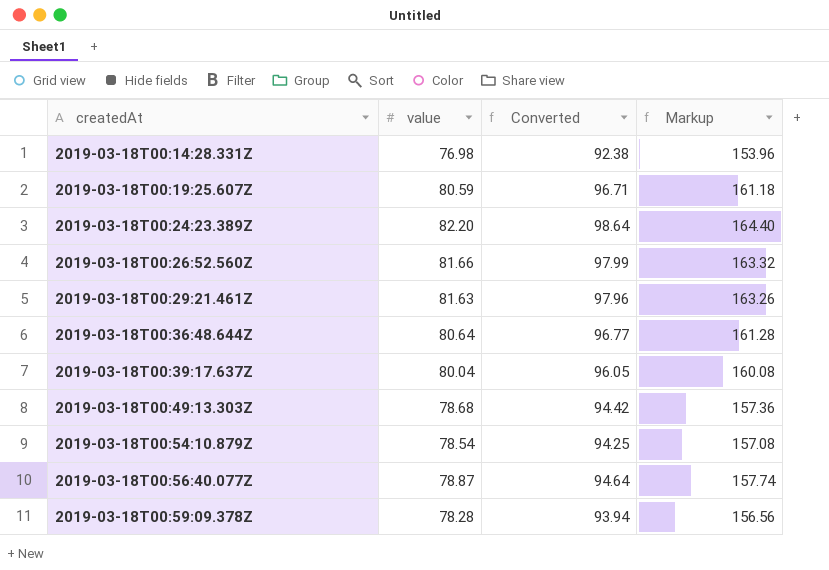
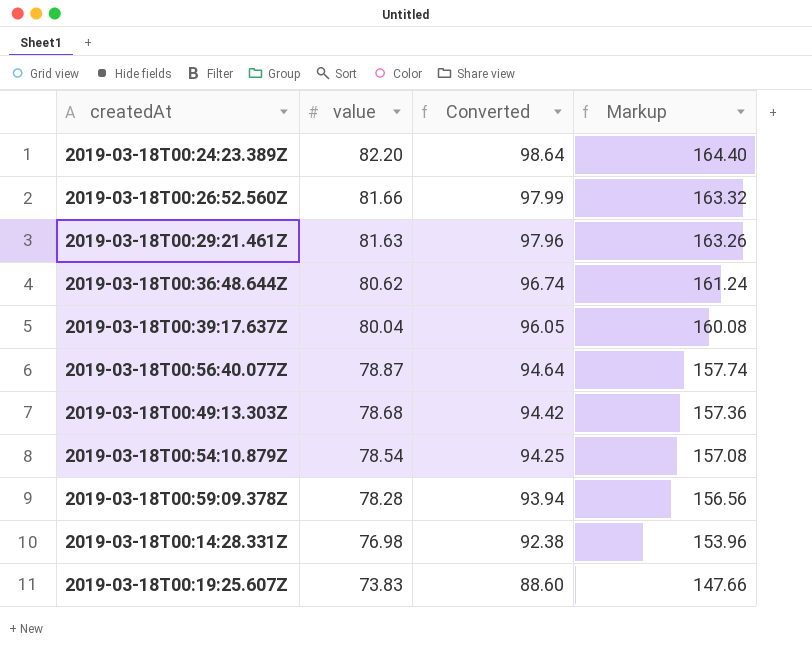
row order: createdAt ascending -> value descending
2019-03-18T00:36:48.644Z | value: 80.64 -> 80.62
2019-03-18T00:36:48.644Z | Converted: 96.77 -> 96.74
2019-03-18T00:36:48.644Z | Markup: 161.28 -> 161.24
2019-03-18T00:19:25.607Z | value: 80.59 -> 73.83
2019-03-18T00:19:25.607Z | Converted: 96.71 -> 88.60
2019-03-18T00:19:25.607Z | Markup: 161.18 -> 147.66

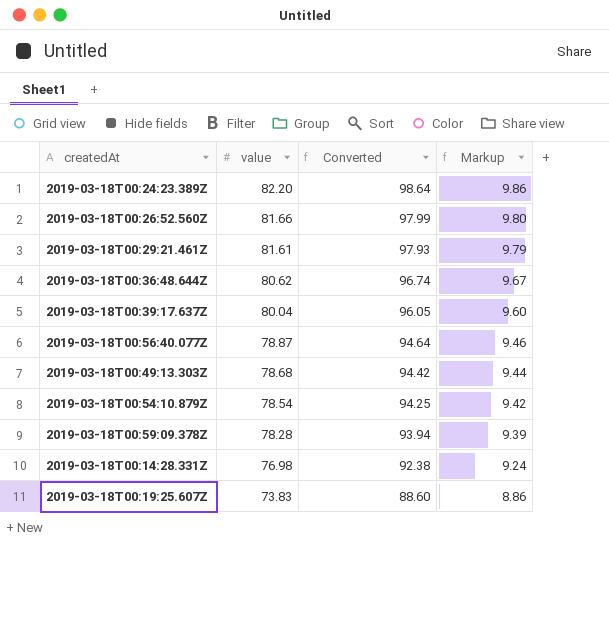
column Markup | formula: [value] * 2 -> [value] * 0.12
2019-03-18T00:29:21.461Z | value: 81.63 -> 81.61
2019-03-18T00:29:21.461Z | Converted: 97.96 -> 97.93

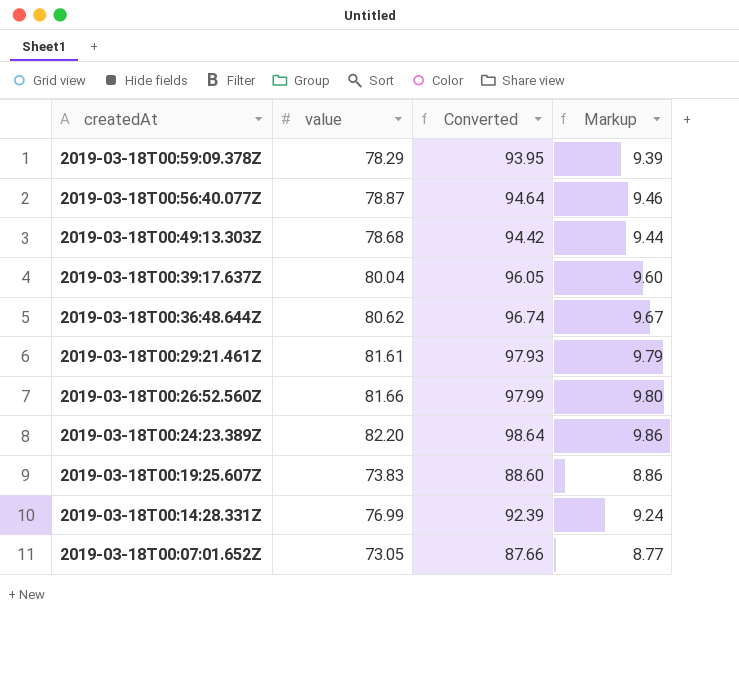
row order: value descending -> createdAt descending
row 2019-03-18T00:54:10.879Z: 78.54 | 94.25 | 9.42 -> none
2019-03-18T00:59:09.378Z | value: 78.28 -> 78.29
2019-03-18T00:59:09.378Z | Converted: 93.94 -> 93.95
2019-03-18T00:14:28.331Z | value: 76.98 -> 76.99
2019-03-18T00:14:28.331Z | Converted: 92.38 -> 92.39
row 2019-03-18T00:07:01.652Z: none -> 73.05 | 87.66 | 8.77

